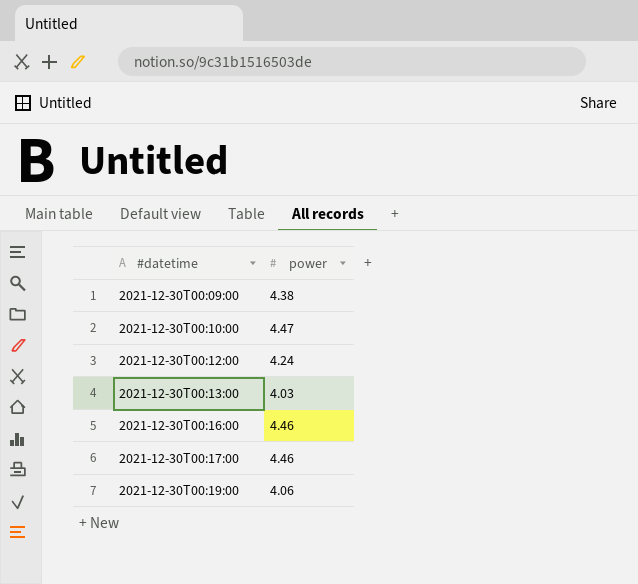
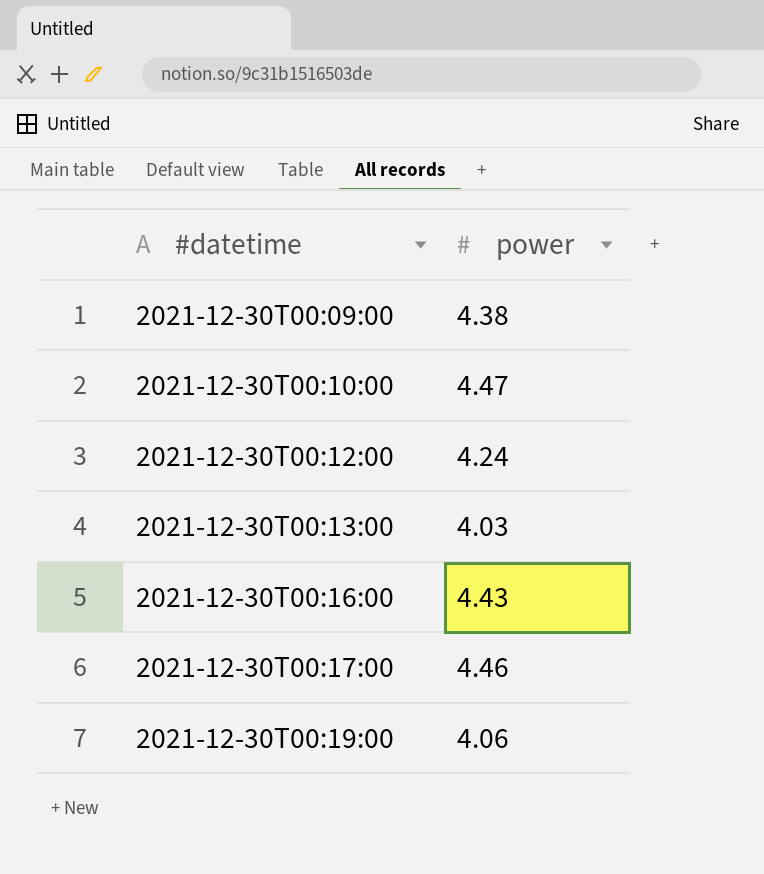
2021-12-30T00:16:00 | power: 4.46 -> 4.43

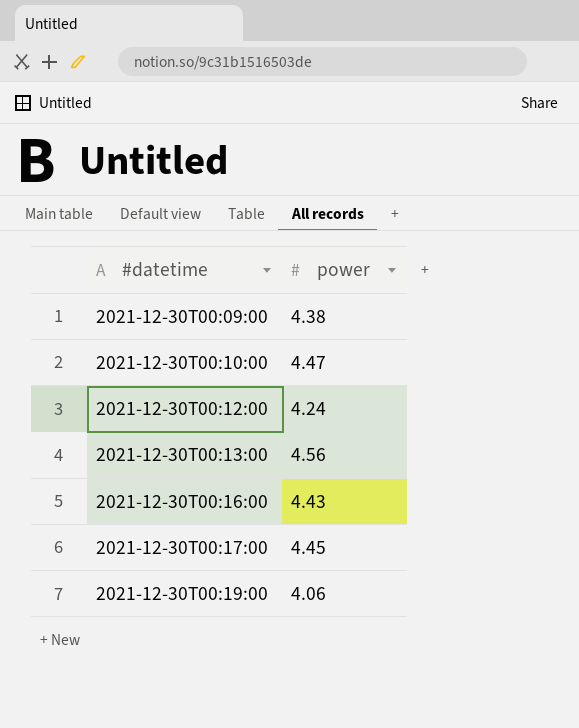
2021-12-30T00:13:00 | power: 4.03 -> 4.56
2021-12-30T00:17:00 | power: 4.46 -> 4.45

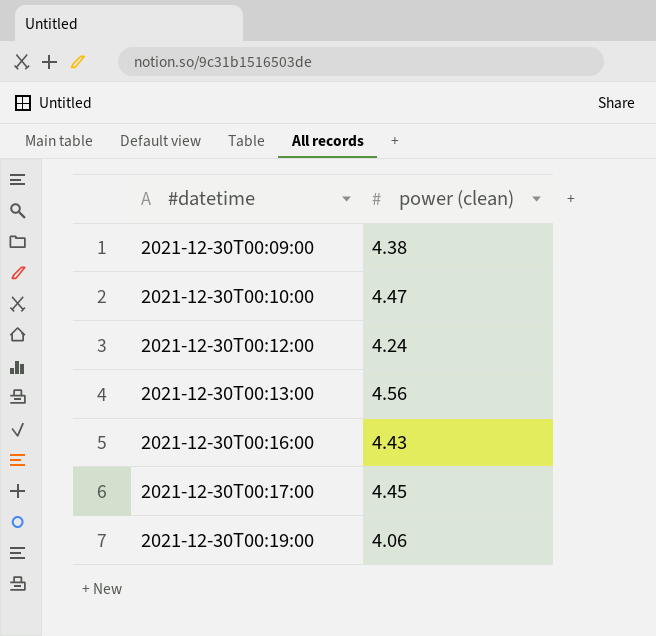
column name: power -> power (clean)

